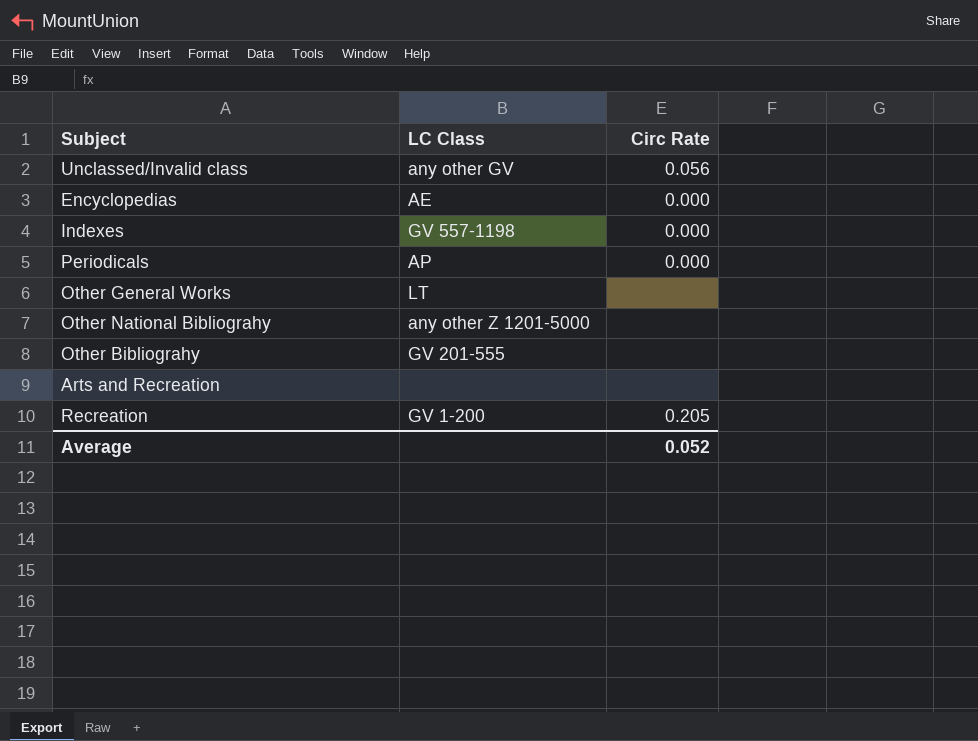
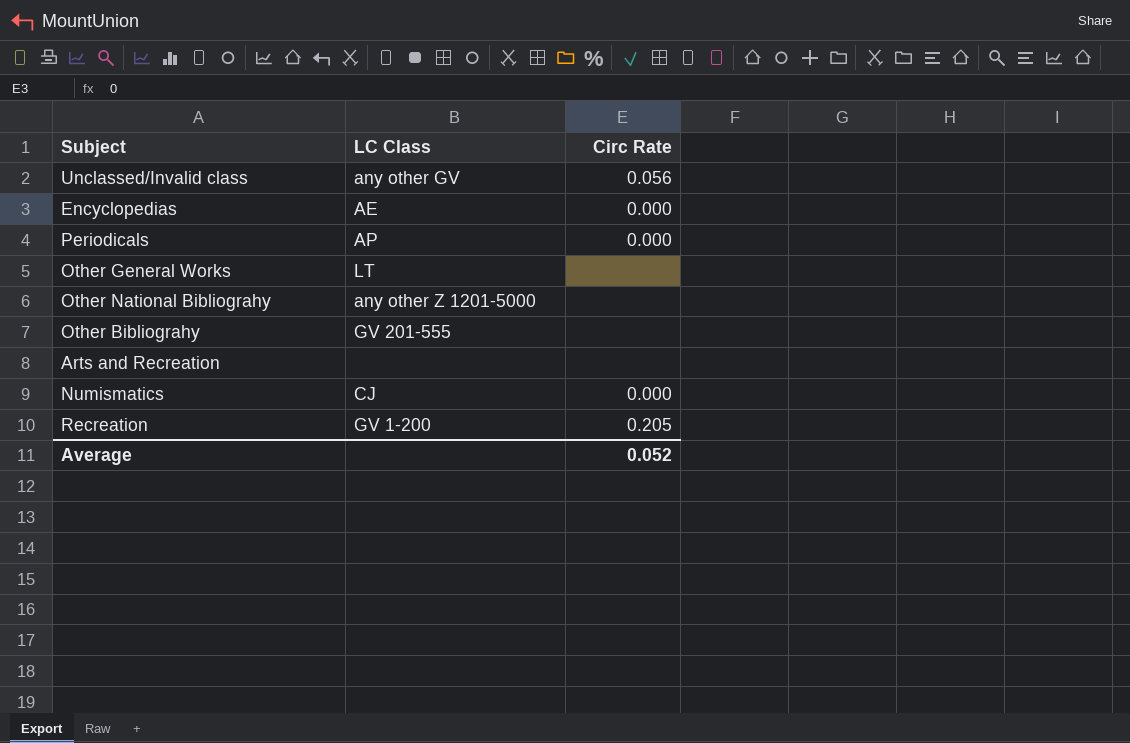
row Indexes: GV 557-1198 | 0.000 -> none
row Numismatics: none -> CJ | 0.000

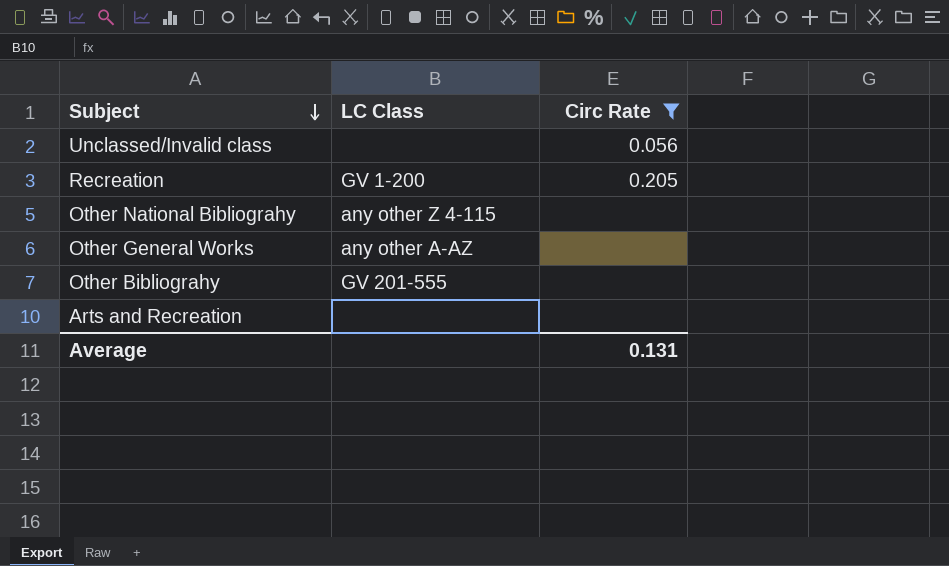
filter: none -> Circ Rate != 0.000
row order: none -> Subject descending
Unclassed/Invalid class | LC Class: any other GV -> none
Other National Bibliograhy | LC Class: any other Z 1201-5000 -> any other Z 4-115
Other General Works | LC Class: LT -> any other A-AZ
Average | Circ Rate: 0.052 -> 0.131

